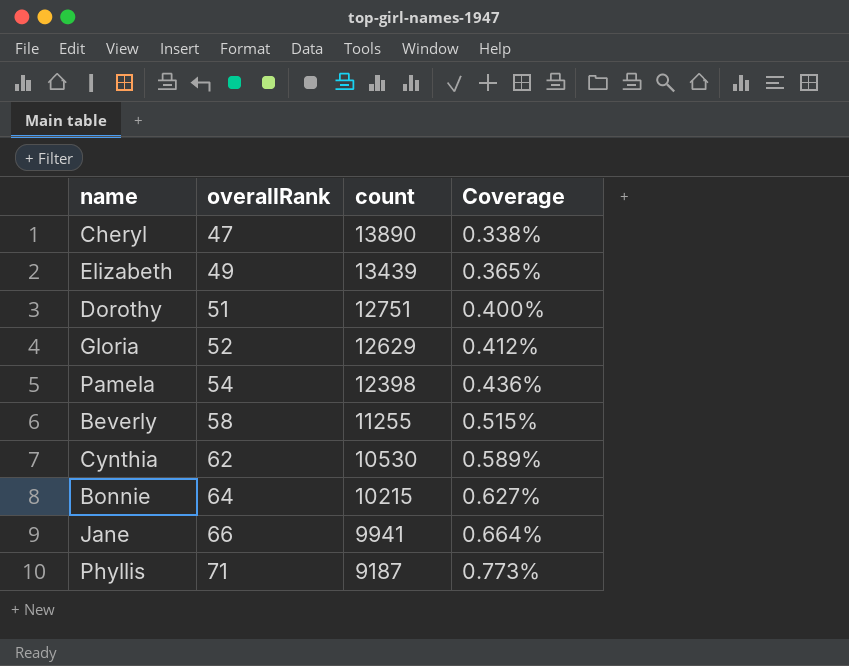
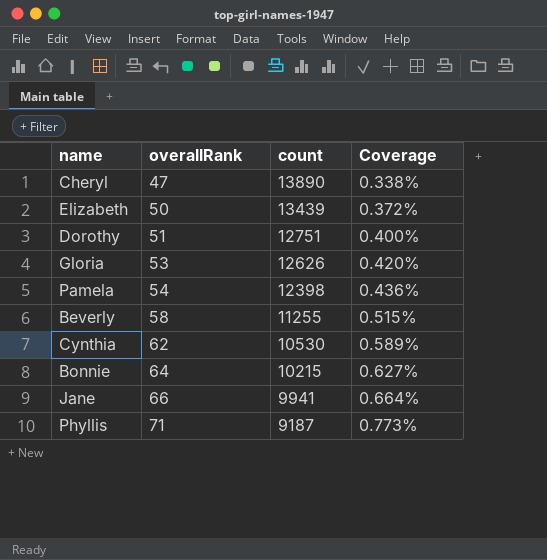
Elizabeth | overallRank: 49 -> 50
Elizabeth | Coverage: 0.365% -> 0.372%
Gloria | overallRank: 52 -> 53
Gloria | count: 12629 -> 12626
Gloria | Coverage: 0.412% -> 0.420%

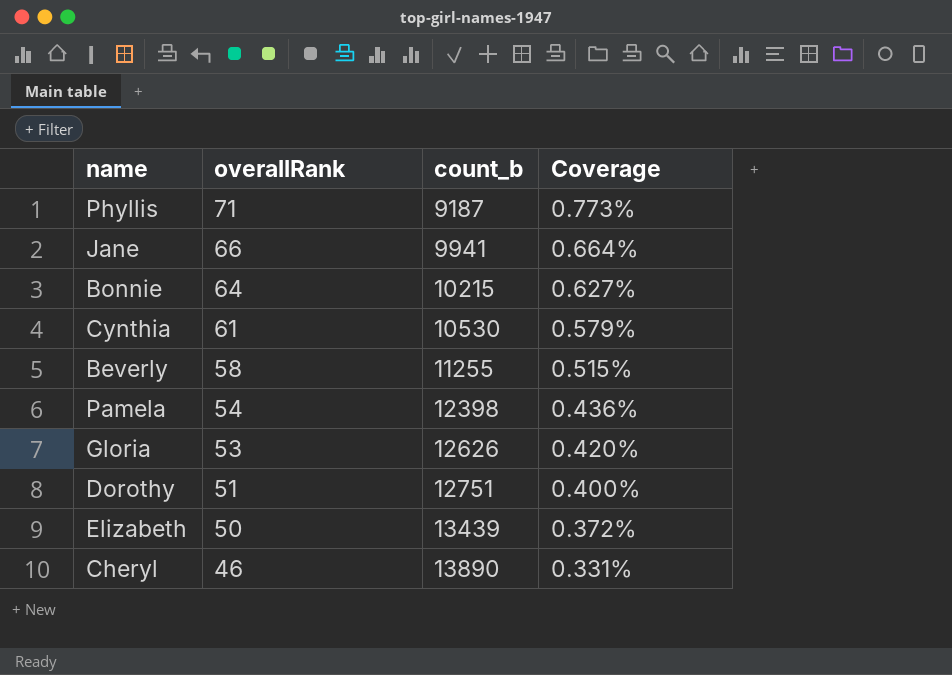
row order: overallRank ascending -> overallRank descending
column name: count -> count_b
Cynthia | overallRank: 62 -> 61
Cynthia | Coverage: 0.589% -> 0.579%
Cheryl | overallRank: 47 -> 46
Cheryl | Coverage: 0.338% -> 0.331%

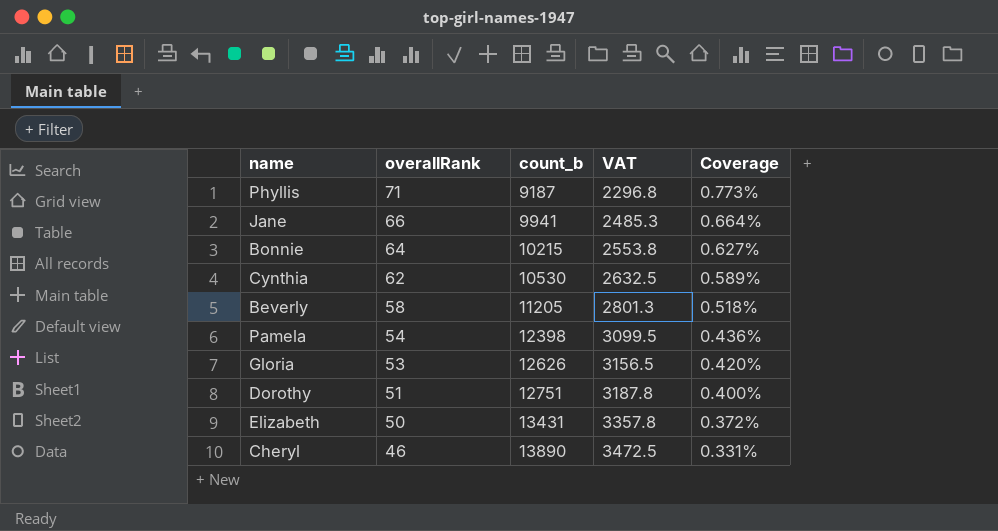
column VAT | formula: none -> [count_b] * 0.25
Cynthia | overallRank: 61 -> 62
Cynthia | Coverage: 0.579% -> 0.589%
Beverly | count_b: 11255 -> 11205
Beverly | Coverage: 0.515% -> 0.518%
Elizabeth | count_b: 13439 -> 13431

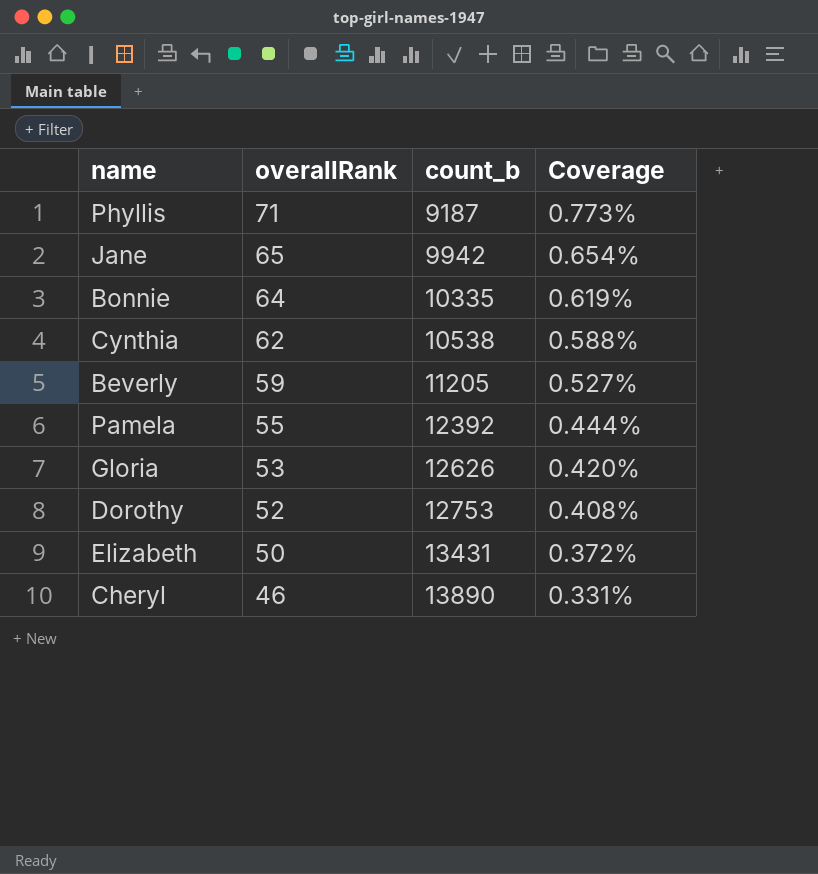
column VAT | formula: [count_b] * 0.25 -> none
Jane | overallRank: 66 -> 65
Jane | count_b: 9941 -> 9942
Jane | Coverage: 0.664% -> 0.654%
Bonnie | count_b: 10215 -> 10335
Bonnie | Coverage: 0.627% -> 0.619%
Cynthia | count_b: 10530 -> 10538
Cynthia | Coverage: 0.589% -> 0.588%
Beverly | overallRank: 58 -> 59
Beverly | Coverage: 0.518% -> 0.527%
Pamela | overallRank: 54 -> 55
Pamela | count_b: 12398 -> 12392
Pamela | Coverage: 0.436% -> 0.444%
Dorothy | overallRank: 51 -> 52
Dorothy | count_b: 12751 -> 12753
Dorothy | Coverage: 0.400% -> 0.408%

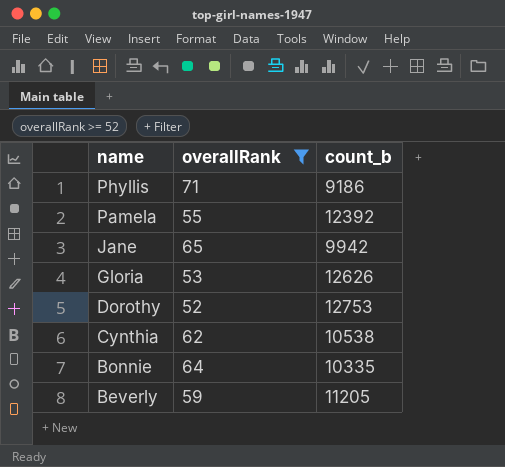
filter: none -> overallRank >= 52
row order: overallRank descending -> name descending
column Coverage | formula: [overallRank] / [count_b] -> none
Phyllis | count_b: 9187 -> 9186

